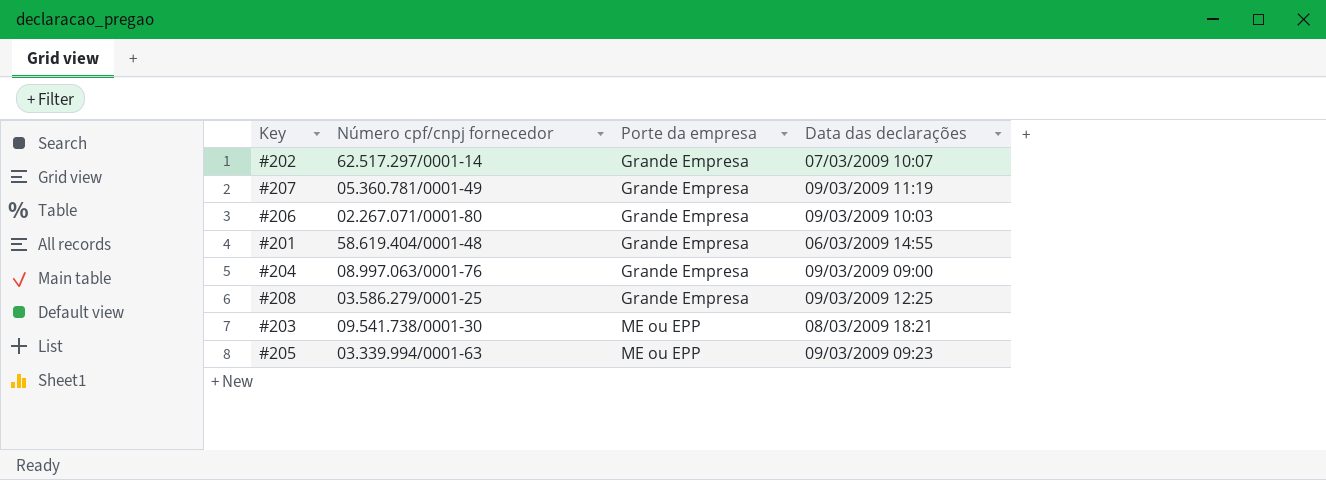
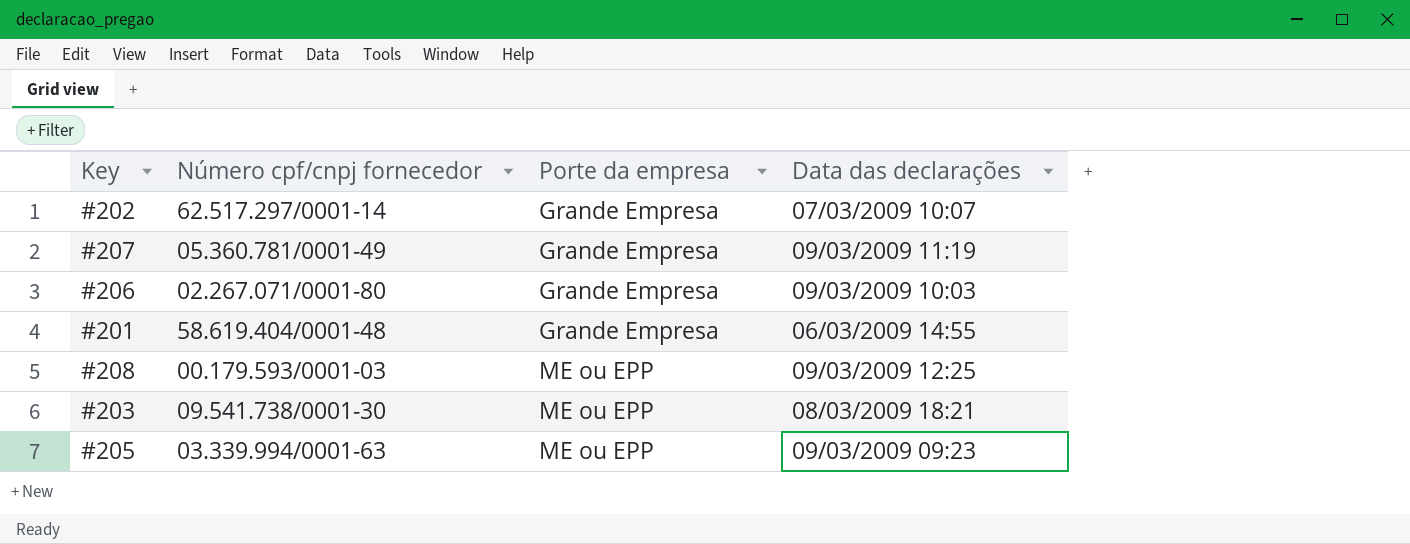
row #204: 08.997.063/0001-76 | Grande Empresa | 09/03/2009 09:00 -> none
#208 | Número cpf/cnpj fornecedor: 03.586.279/0001-25 -> 00.179.593/0001-03
#208 | Porte da empresa: Grande Empresa -> ME ou EPP

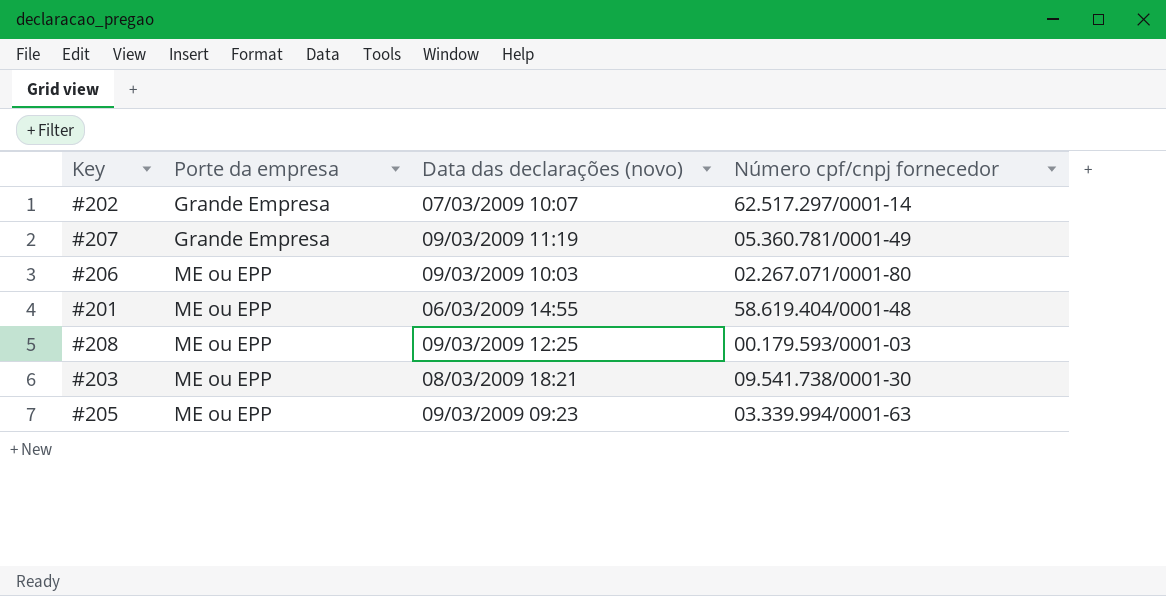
column name: Data das declarações -> Data das declarações (novo)
column Número cpf/cnpj fornecedor | position: 2 -> 4
#206 | Porte da empresa: Grande Empresa -> ME ou EPP
#201 | Porte da empresa: Grande Empresa -> ME ou EPP

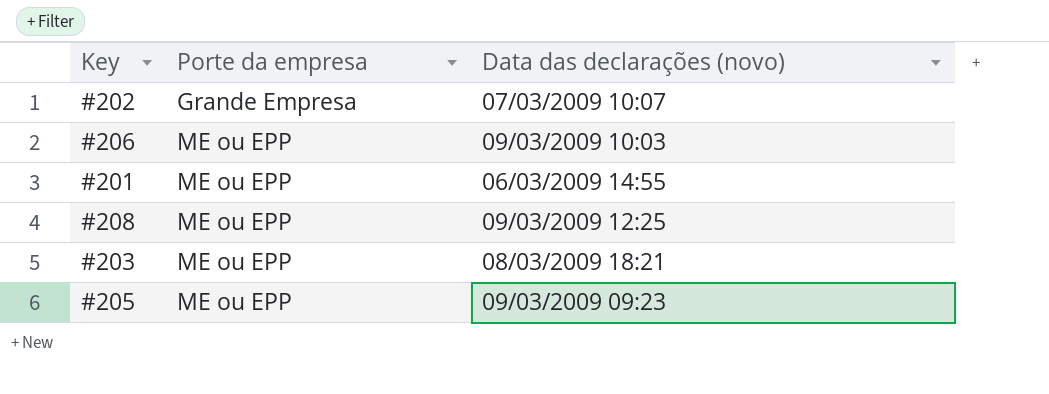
column Número cpf/cnpj fornecedor | position: 4 -> none
row #207: Grande Empresa | 09/03/2009 11:19 | 05.360.781/0001-49 -> none

